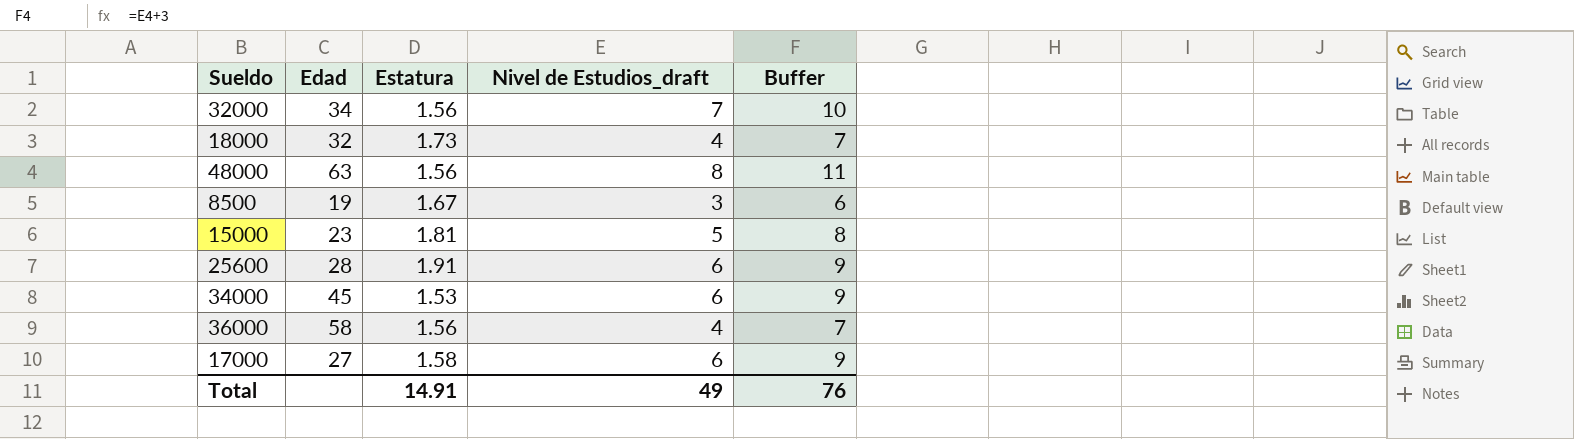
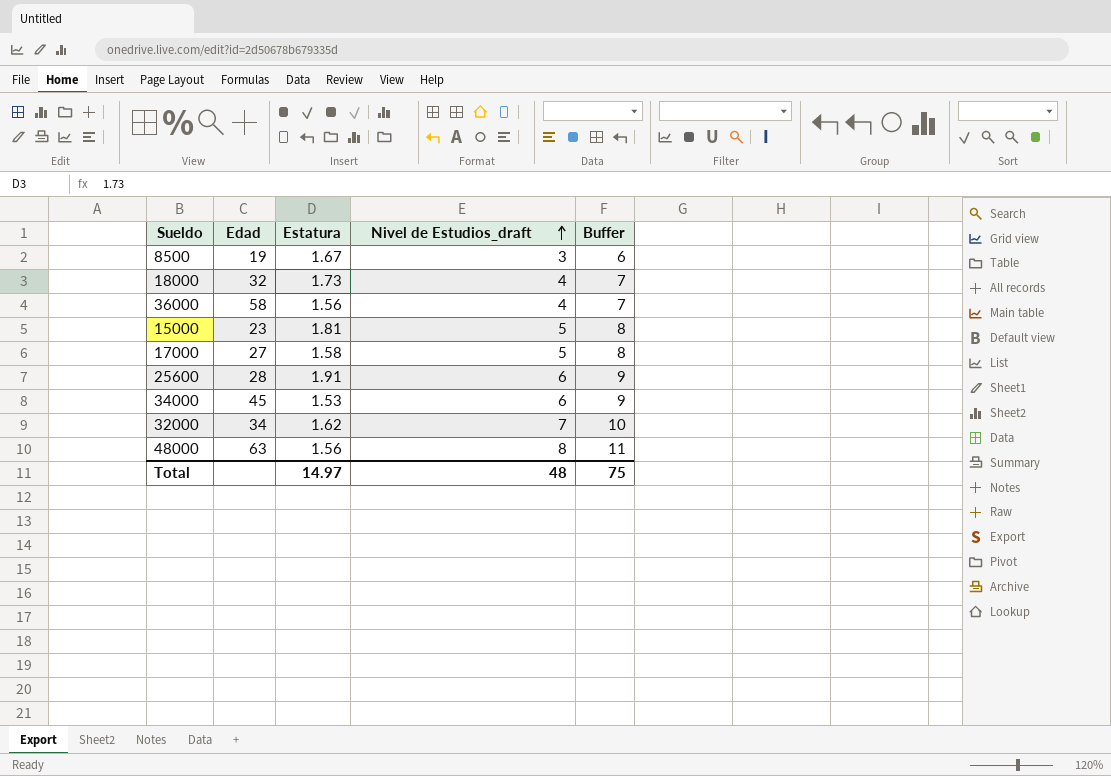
row order: none -> Nivel de Estudios_draft ascending
17000 | Nivel de Estudios_draft: 6 -> 5
17000 | Buffer: 9 -> 8
32000 | Estatura: 1.56 -> 1.62
Total | Estatura: 14.91 -> 14.97
Total | Nivel de Estudios_draft: 49 -> 48
Total | Buffer: 76 -> 75

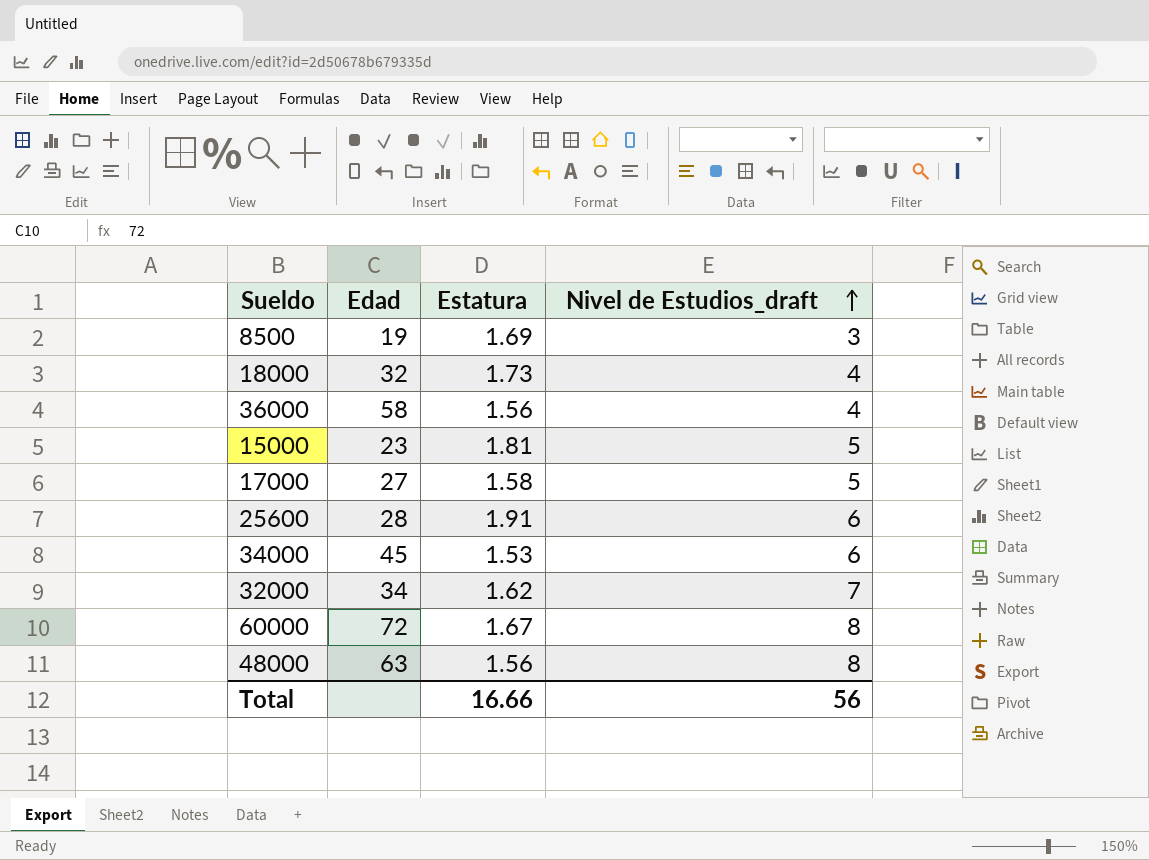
column Buffer | formula: [Nivel de Estudios_draft] + 3 -> none
8500 | Estatura: 1.67 -> 1.69
row 60000: none -> 72 | 1.67 | 8
Total | Estatura: 14.97 -> 16.66
Total | Nivel de Estudios_draft: 48 -> 56

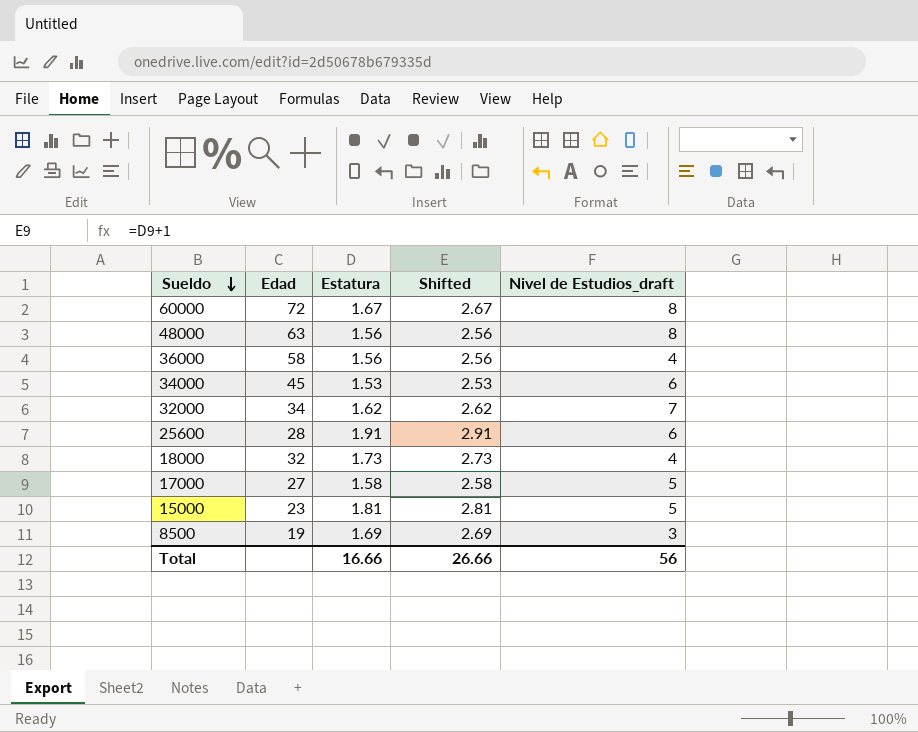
row order: Nivel de Estudios_draft ascending -> Sueldo descending
column Shifted | formula: none -> [Estatura] + 1

